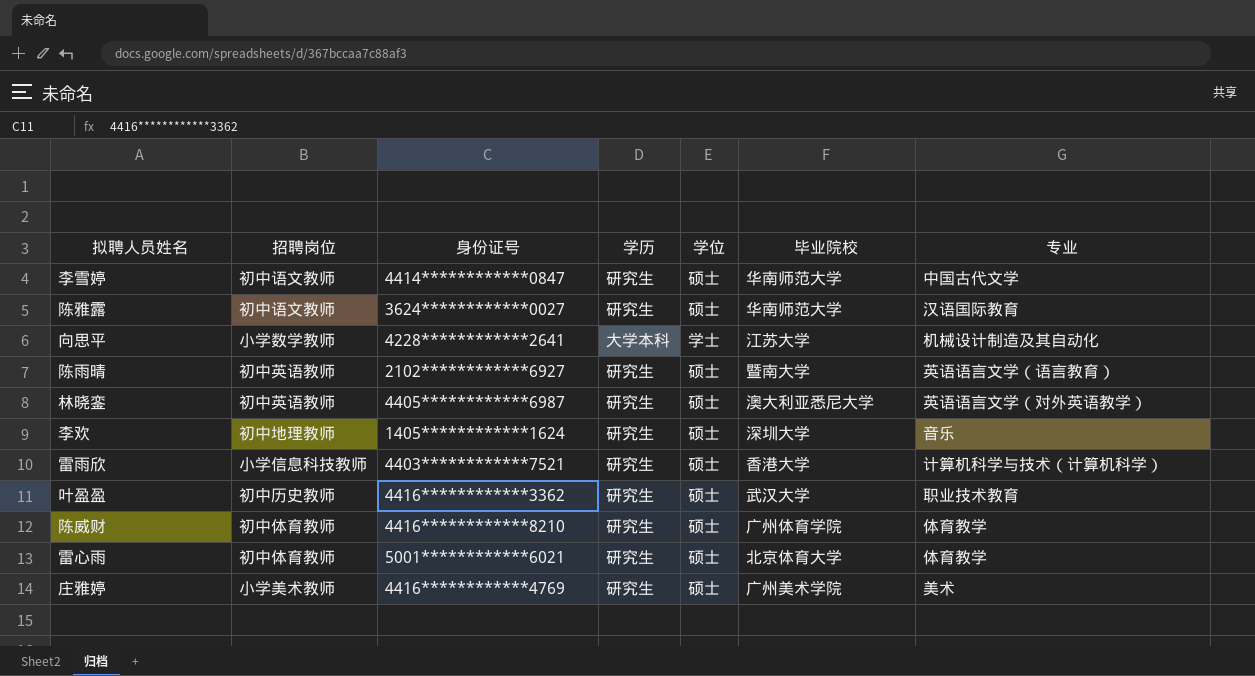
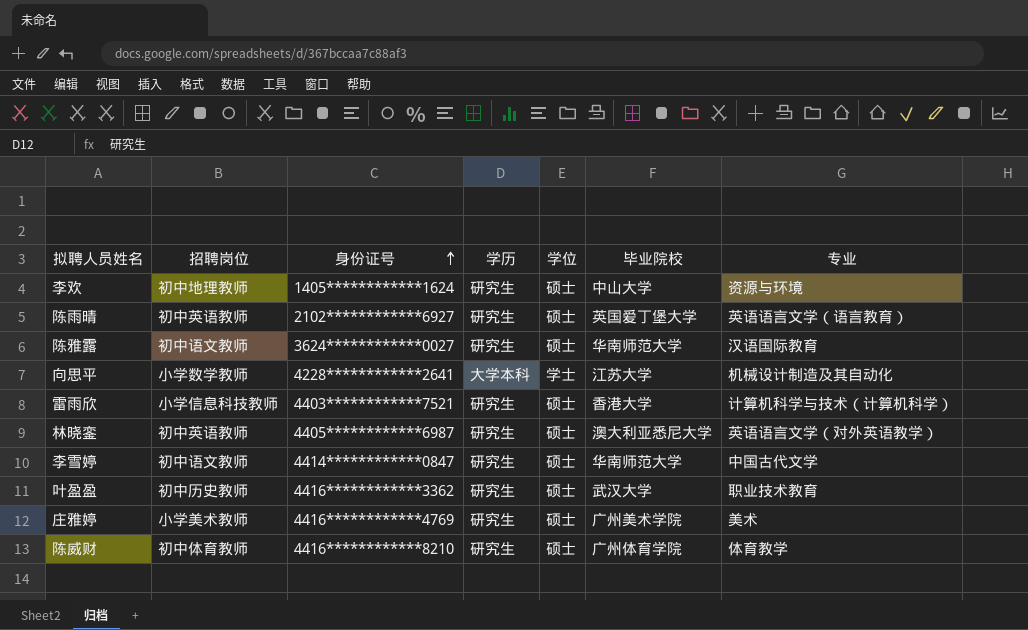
row order: none -> 身份证号 ascending
row 雷心雨: 初中体育教师 | 5001************6021 | 研究生 | 硕士 | 北京体育大学 | 体育教学 -> none
李欢 | 毕业院校: 深圳大学 -> 中山大学
李欢 | 专业: 音乐 -> 资源与环境
陈雨晴 | 毕业院校: 暨南大学 -> 英国爱丁堡大学

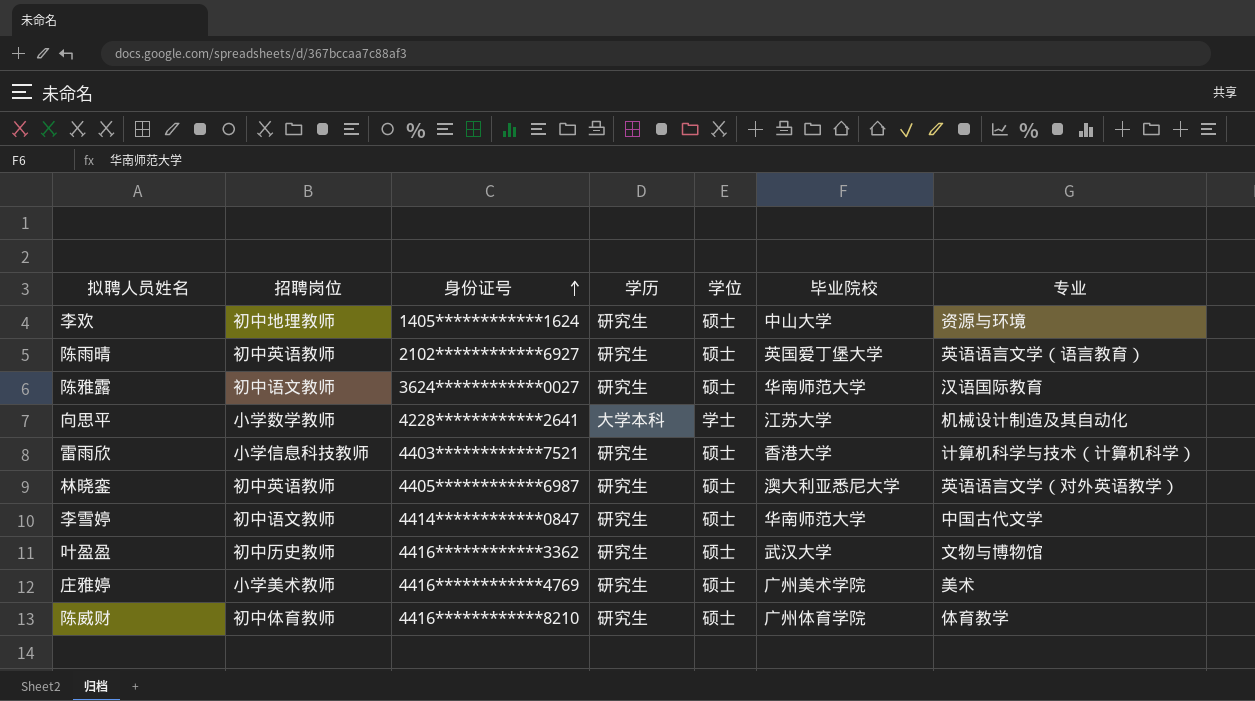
叶盈盈 | 专业: 职业技术教育 -> 文物与博物馆

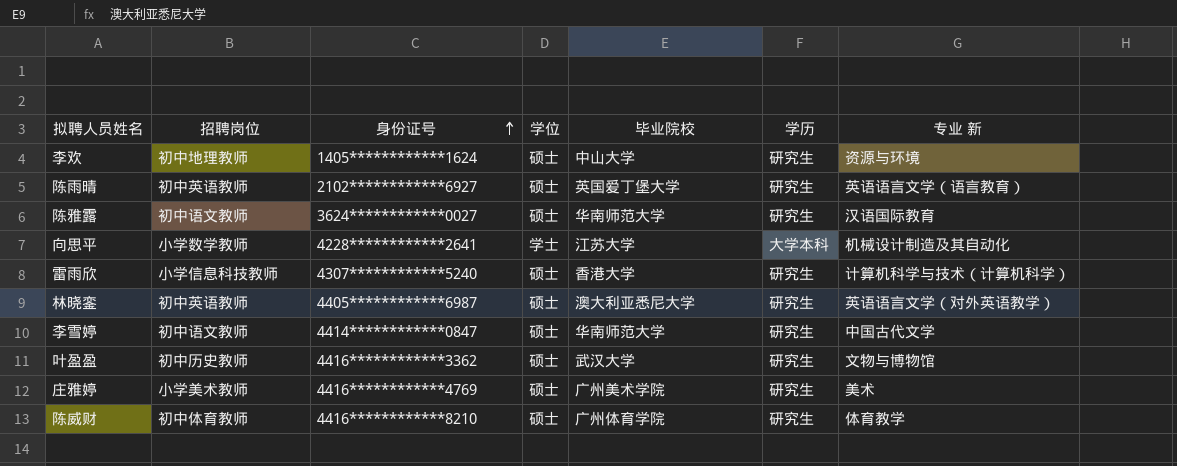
column 学历 | position: 4 -> 6
column name: 专业 -> 专业 新
雷雨欣 | 身份证号: 4403************7521 -> 4307************5240

